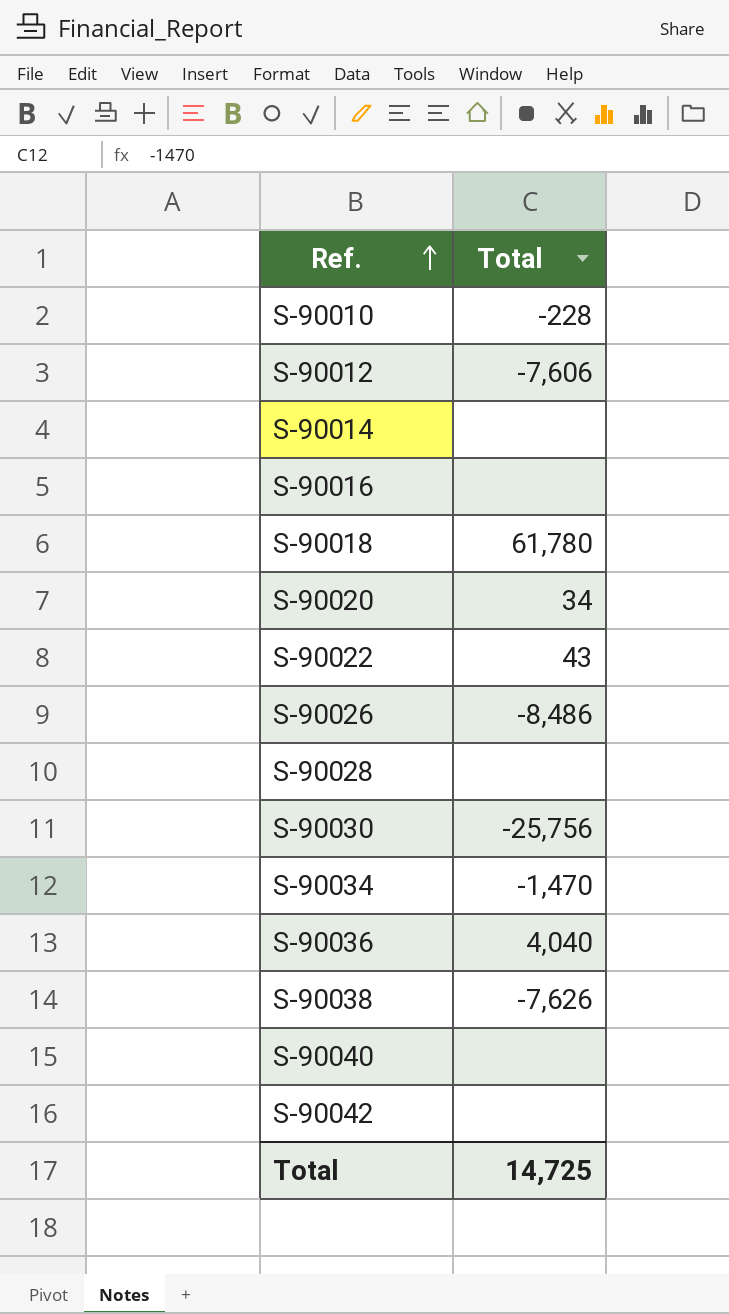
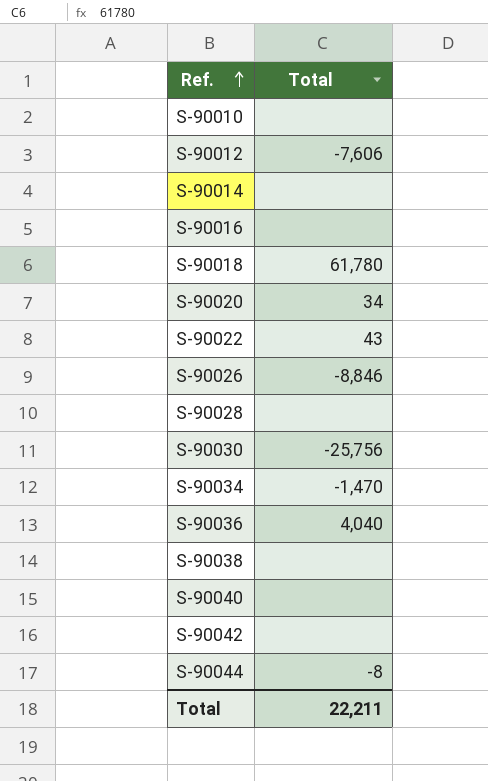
S-90010 | Total: -228 -> none
S-90026 | Total: -8,486 -> -8,846
S-90038 | Total: -7,626 -> none
row S-90044: none -> -8
Total | Total: 14,725 -> 22,211

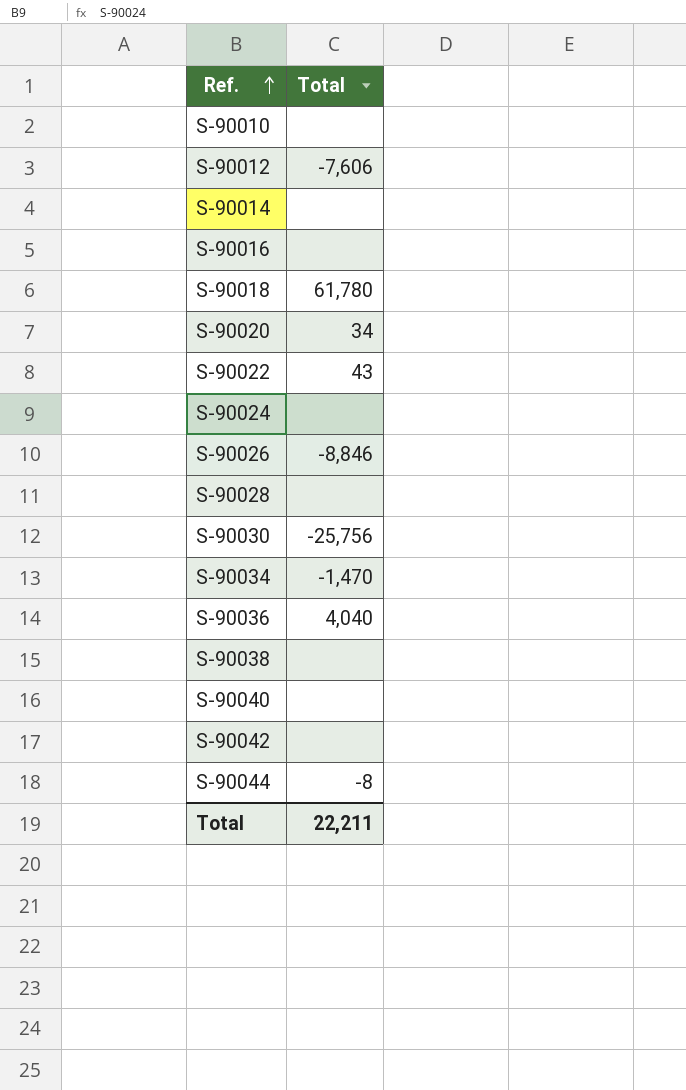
row S-90024: none -> none

